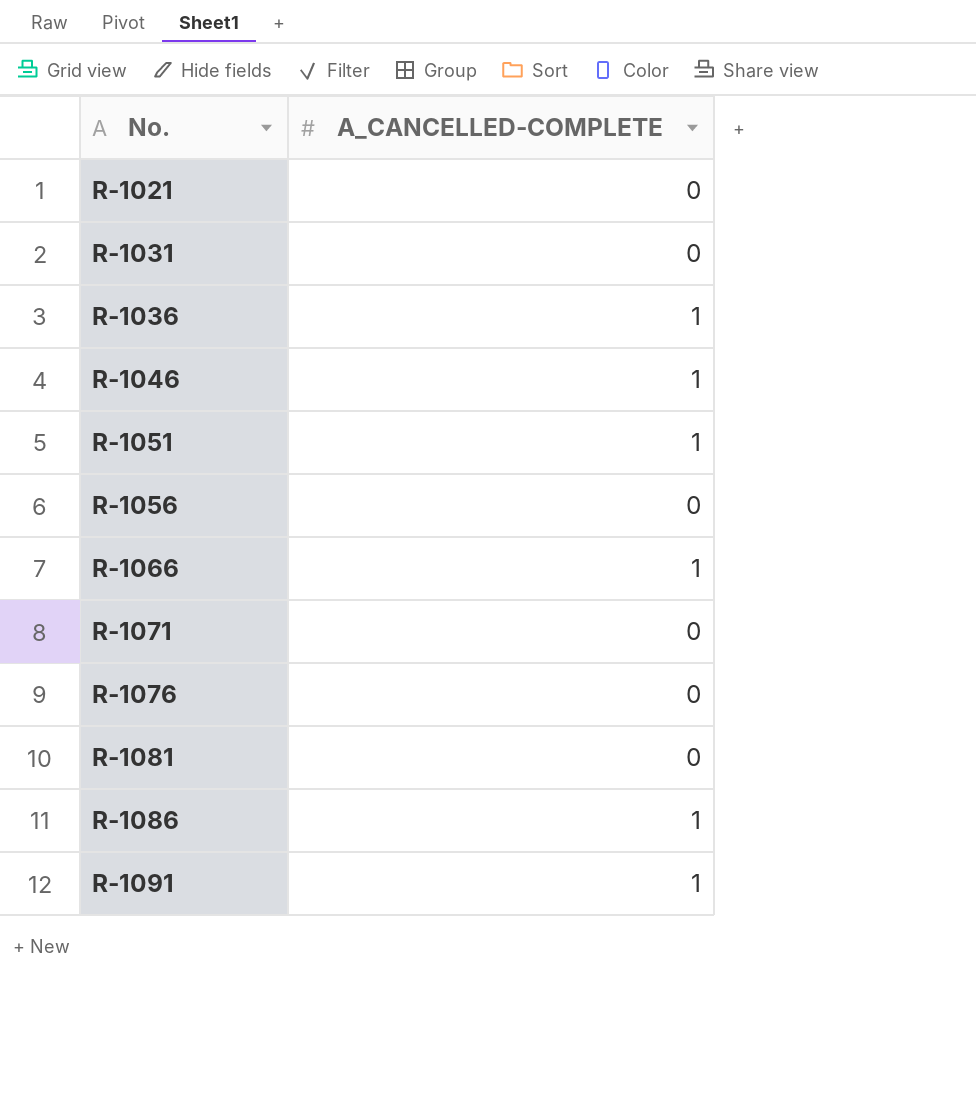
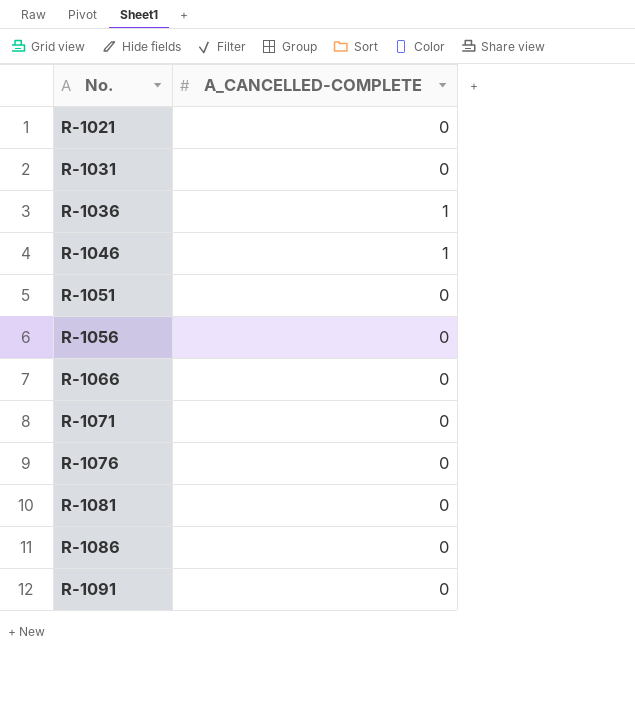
R-1051 | A_CANCELLED-COMPLETE: 1 -> 0
R-1066 | A_CANCELLED-COMPLETE: 1 -> 0
R-1086 | A_CANCELLED-COMPLETE: 1 -> 0
R-1091 | A_CANCELLED-COMPLETE: 1 -> 0

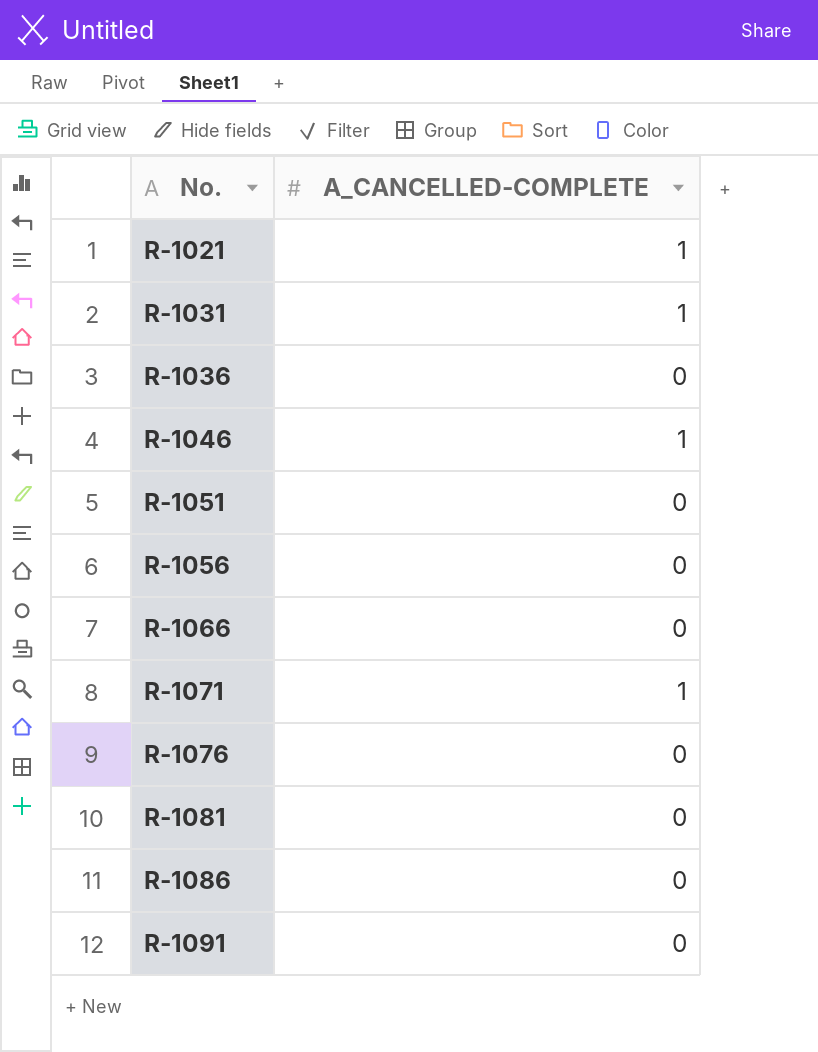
R-1021 | A_CANCELLED-COMPLETE: 0 -> 1
R-1031 | A_CANCELLED-COMPLETE: 0 -> 1
R-1036 | A_CANCELLED-COMPLETE: 1 -> 0
R-1071 | A_CANCELLED-COMPLETE: 0 -> 1

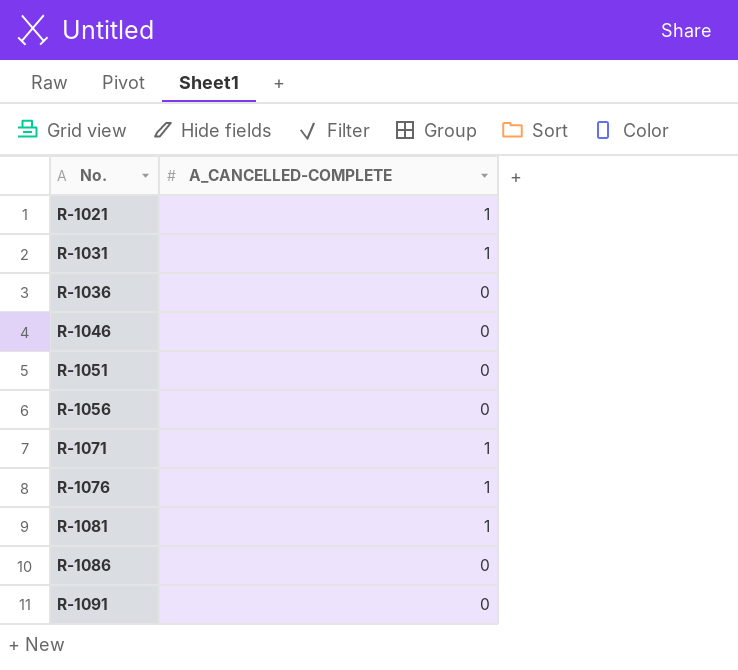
row R-1066: 0 -> none
R-1046 | A_CANCELLED-COMPLETE: 1 -> 0
R-1076 | A_CANCELLED-COMPLETE: 0 -> 1
R-1081 | A_CANCELLED-COMPLETE: 0 -> 1

